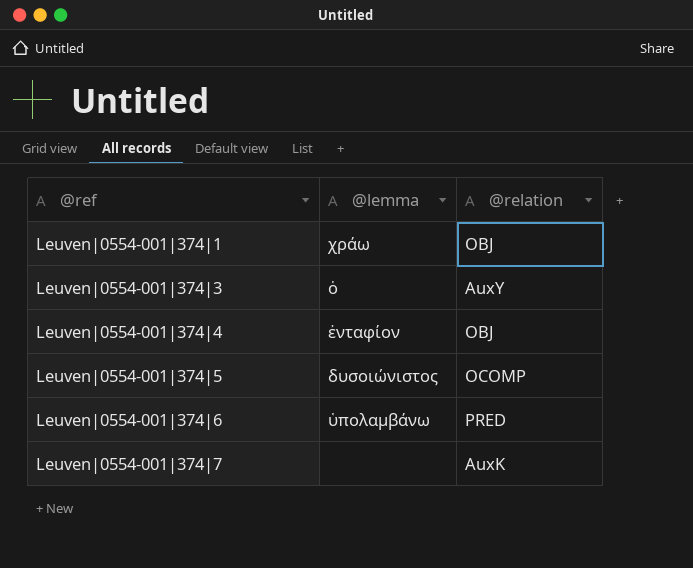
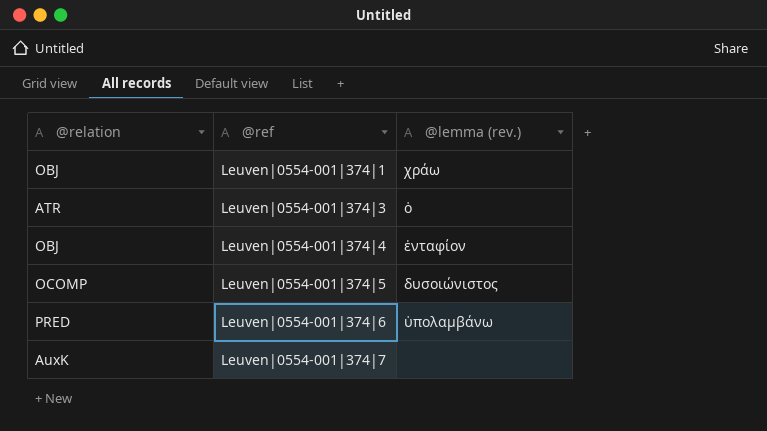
column @relation | position: 3 -> 1
column name: @lemma -> @lemma (rev.)
Leuven|0554-001|374|3 | @relation: AuxY -> ATR

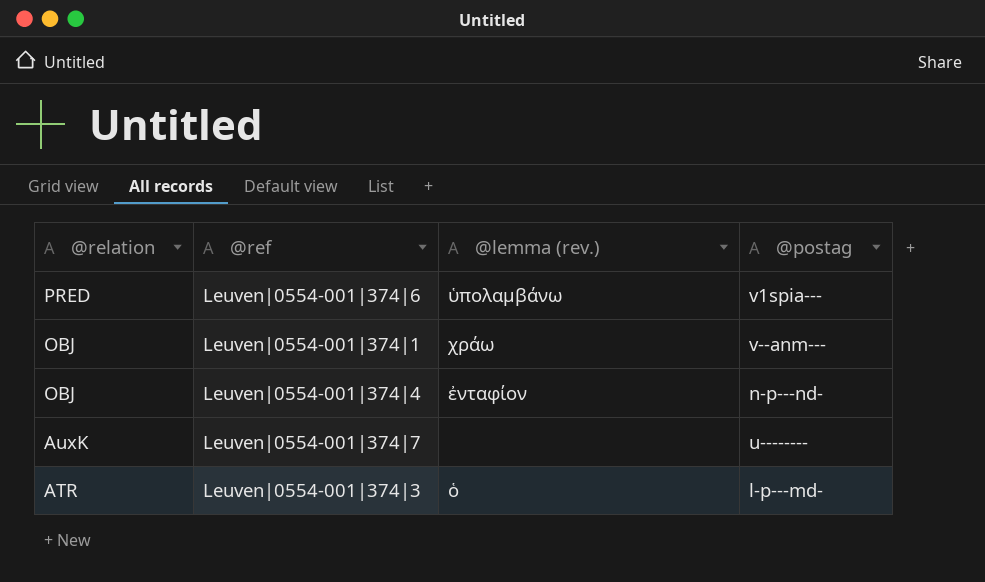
row order: @ref ascending -> @relation descending
column @postag | position: none -> 4
row Leuven|0554-001|374|5: OCOMP | δυσοιώνιστος -> none

